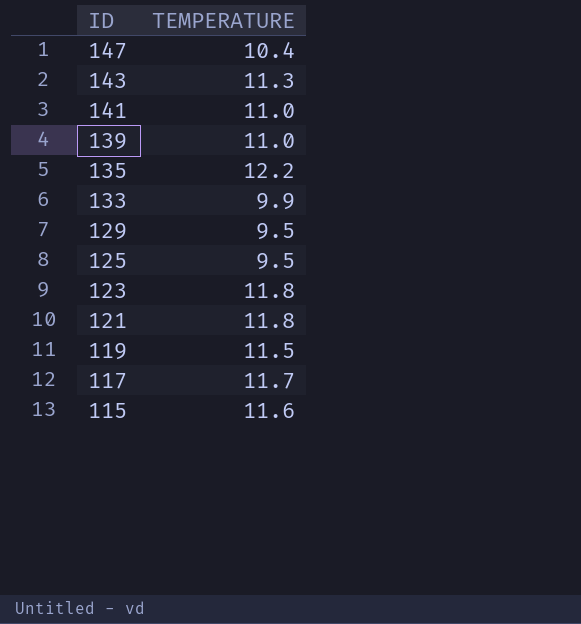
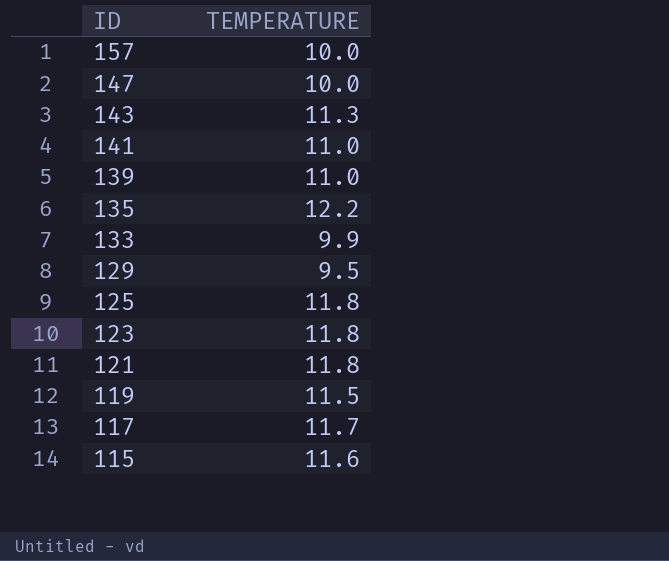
row 157: none -> 10.0
147 | TEMPERATURE: 10.4 -> 10.0
125 | TEMPERATURE: 9.5 -> 11.8

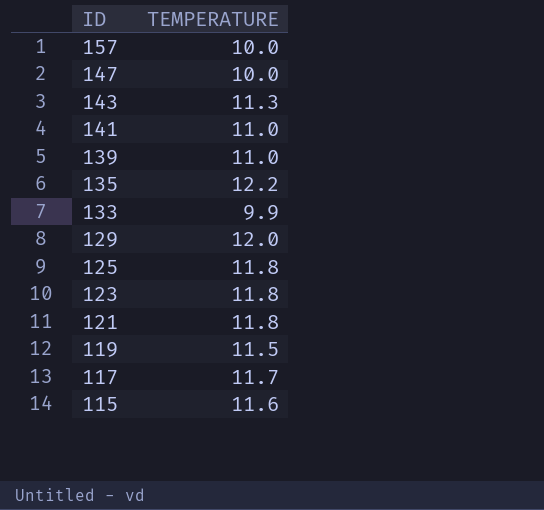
129 | TEMPERATURE: 9.5 -> 12.0

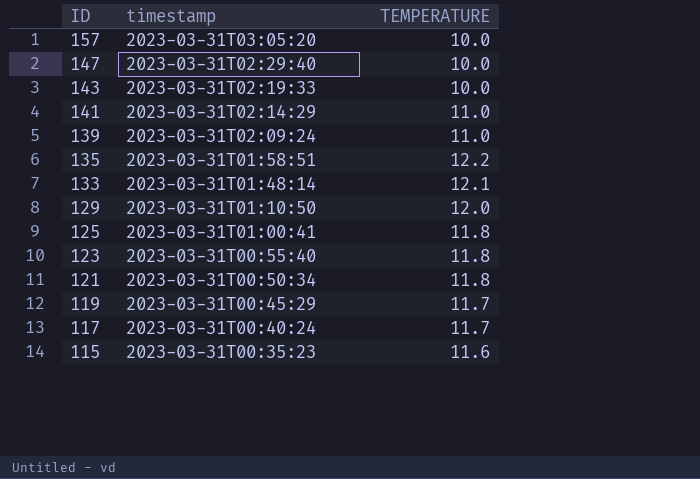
column timestamp | position: none -> 2
143 | TEMPERATURE: 11.3 -> 10.0
133 | TEMPERATURE: 9.9 -> 12.1
119 | TEMPERATURE: 11.5 -> 11.7

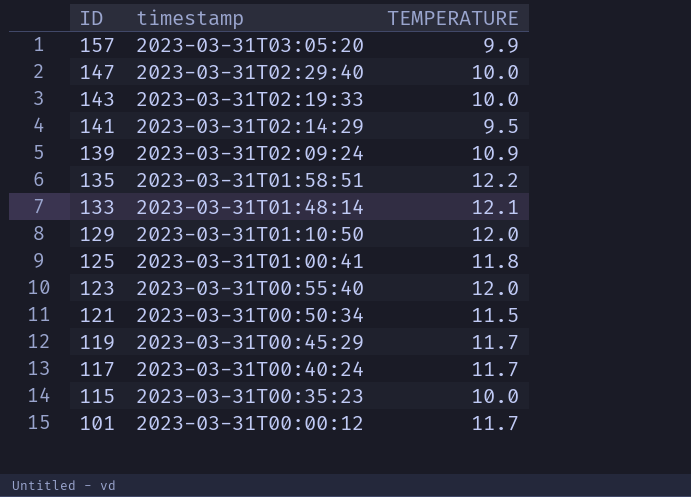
157 | TEMPERATURE: 10.0 -> 9.9
141 | TEMPERATURE: 11.0 -> 9.5
139 | TEMPERATURE: 11.0 -> 10.9
123 | TEMPERATURE: 11.8 -> 12.0
121 | TEMPERATURE: 11.8 -> 11.5
115 | TEMPERATURE: 11.6 -> 10.0
row 101: none -> 2023-03-31T00:00:12 | 11.7

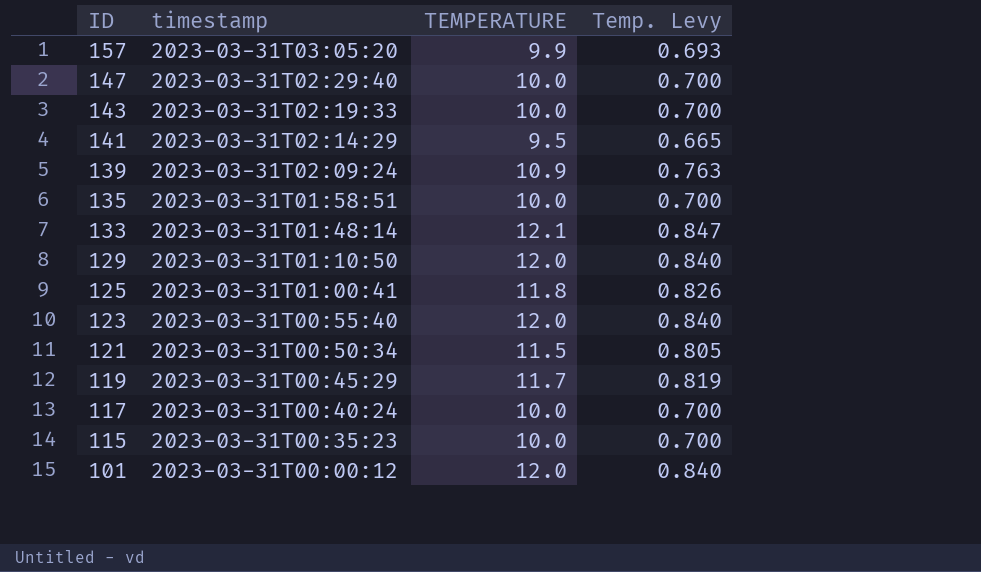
column Temp. Levy | formula: none -> [TEMPERATURE] * 0.07
135 | TEMPERATURE: 12.2 -> 10.0
117 | TEMPERATURE: 11.7 -> 10.0
101 | TEMPERATURE: 11.7 -> 12.0

